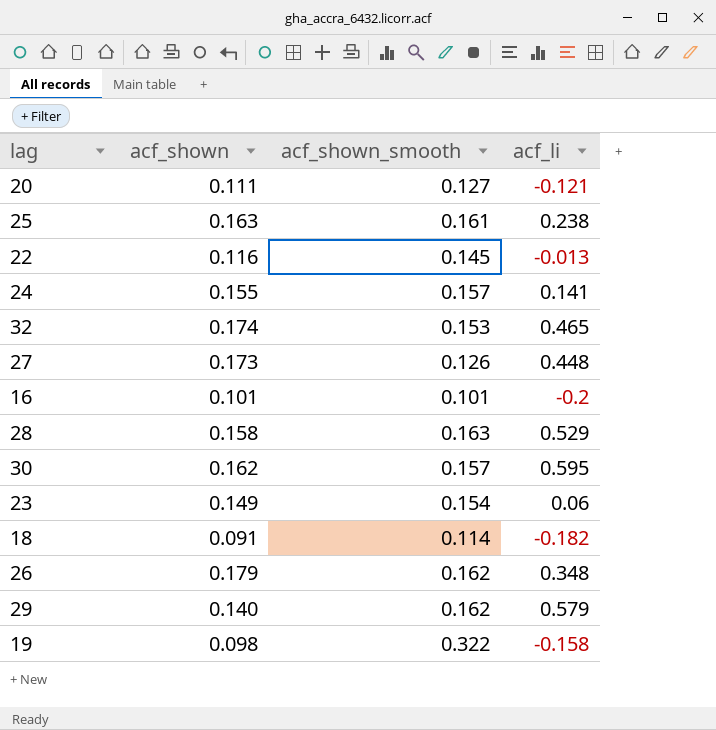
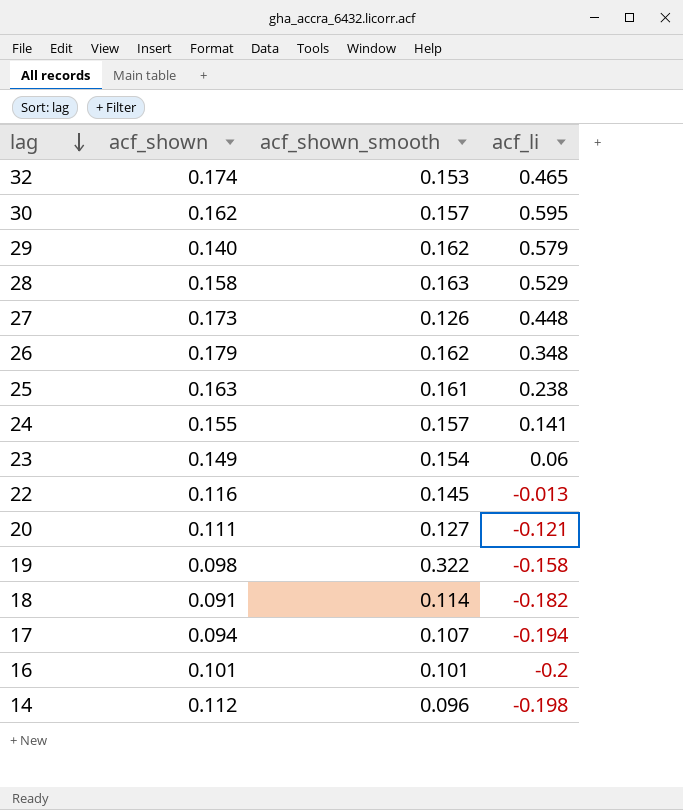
row order: none -> lag descending
row 17: none -> 0.094 | 0.107 | -0.194
row 14: none -> 0.112 | 0.096 | -0.198

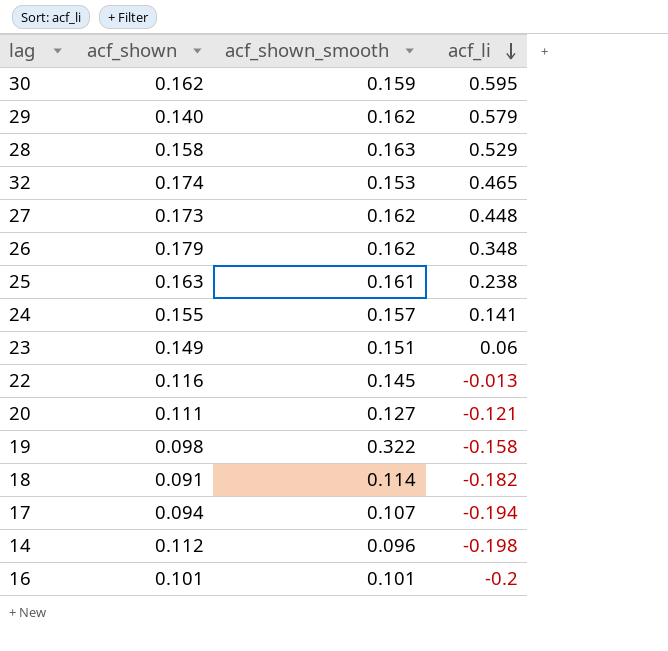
row order: lag descending -> acf_li descending
30 | acf_shown_smooth: 0.157 -> 0.159
27 | acf_shown_smooth: 0.126 -> 0.162
23 | acf_shown_smooth: 0.154 -> 0.151

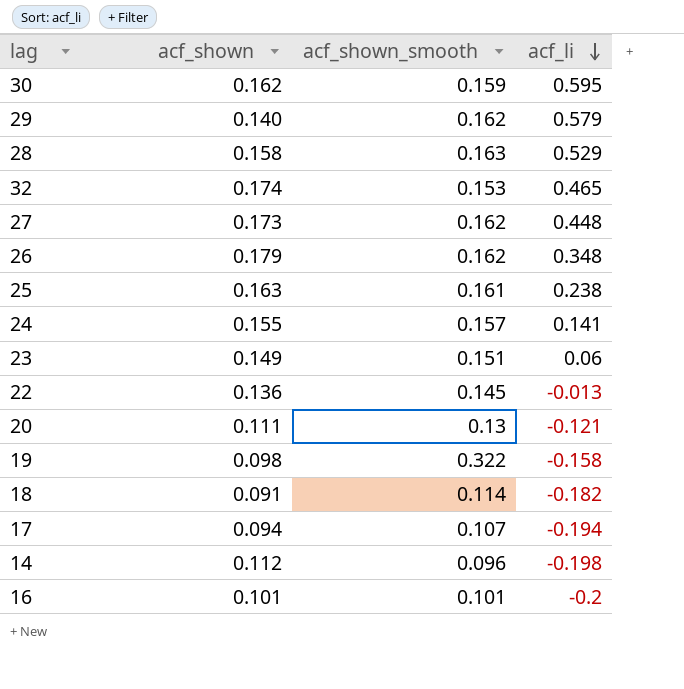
22 | acf_shown: 0.116 -> 0.136
20 | acf_shown_smooth: 0.127 -> 0.13

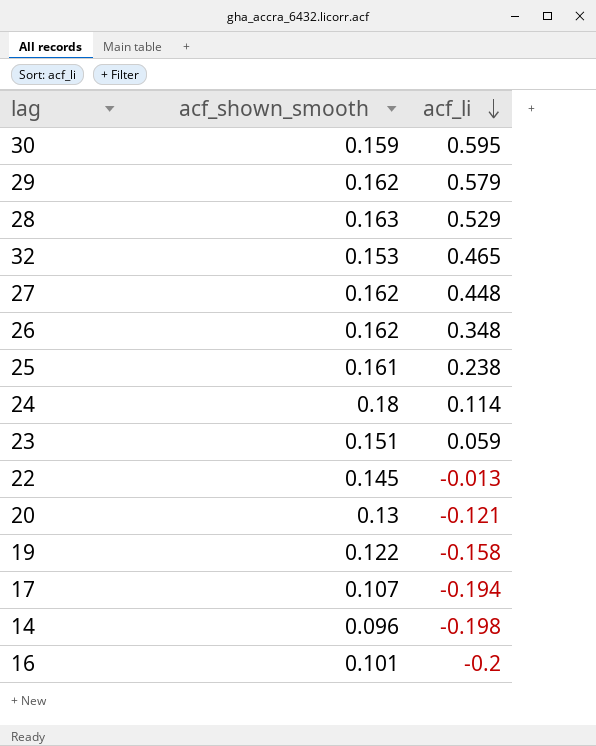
column acf_shown | position: 2 -> none
row 18: 0.091 | 0.114 | -0.182 -> none
24 | acf_shown_smooth: 0.157 -> 0.18
24 | acf_li: 0.141 -> 0.114
23 | acf_li: 0.06 -> 0.059
19 | acf_shown_smooth: 0.322 -> 0.122

